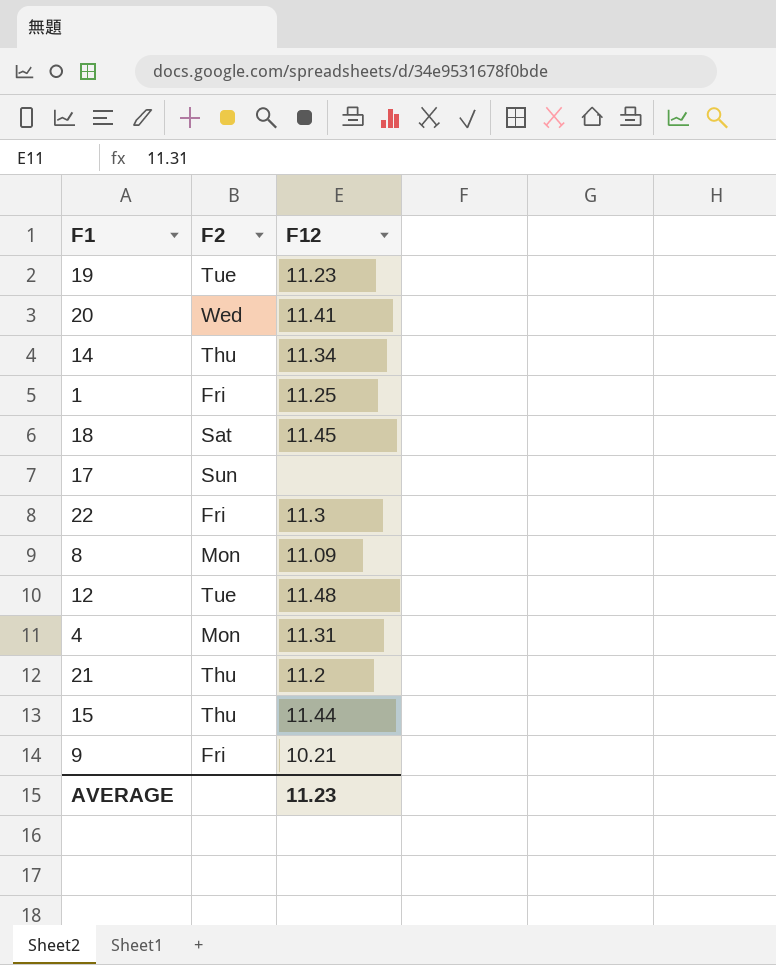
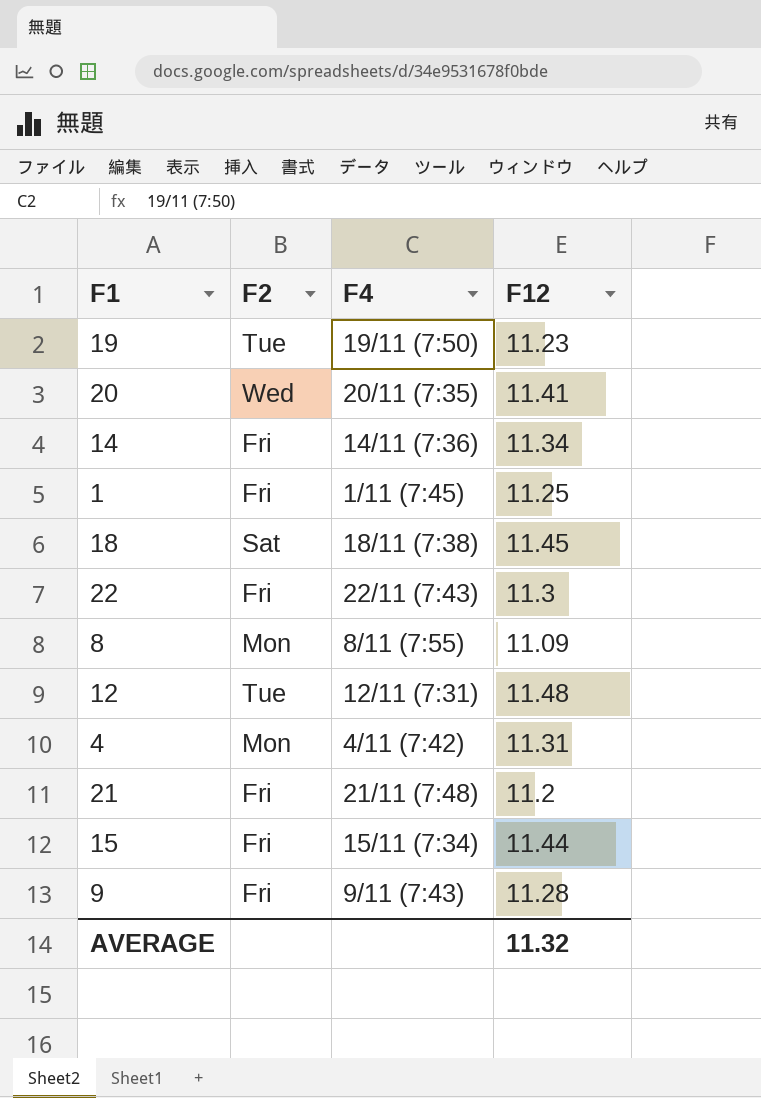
column F4 | position: none -> 3
row 17: Sun | none -> none
14 | F2: Thu -> Fri
21 | F2: Thu -> Fri
15 | F2: Thu -> Fri
9 | F12: 10.21 -> 11.28
AVERAGE | F12: 11.23 -> 11.32

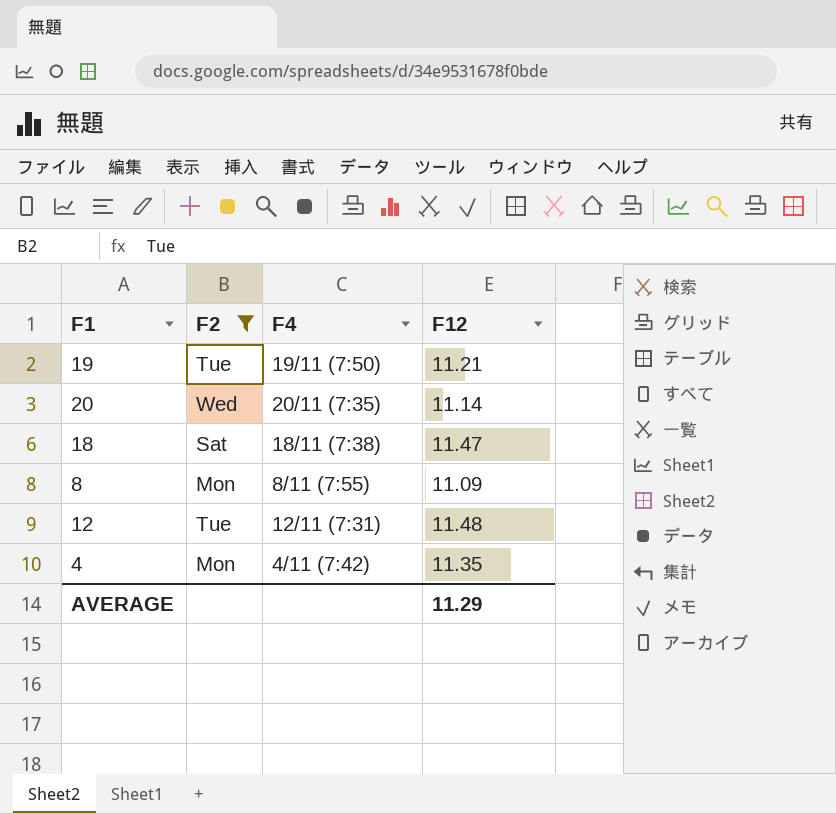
filter: none -> F2 != Fri
19 | F12: 11.23 -> 11.21
20 | F12: 11.41 -> 11.14
18 | F12: 11.45 -> 11.47
4 | F12: 11.31 -> 11.35
AVERAGE | F12: 11.32 -> 11.29

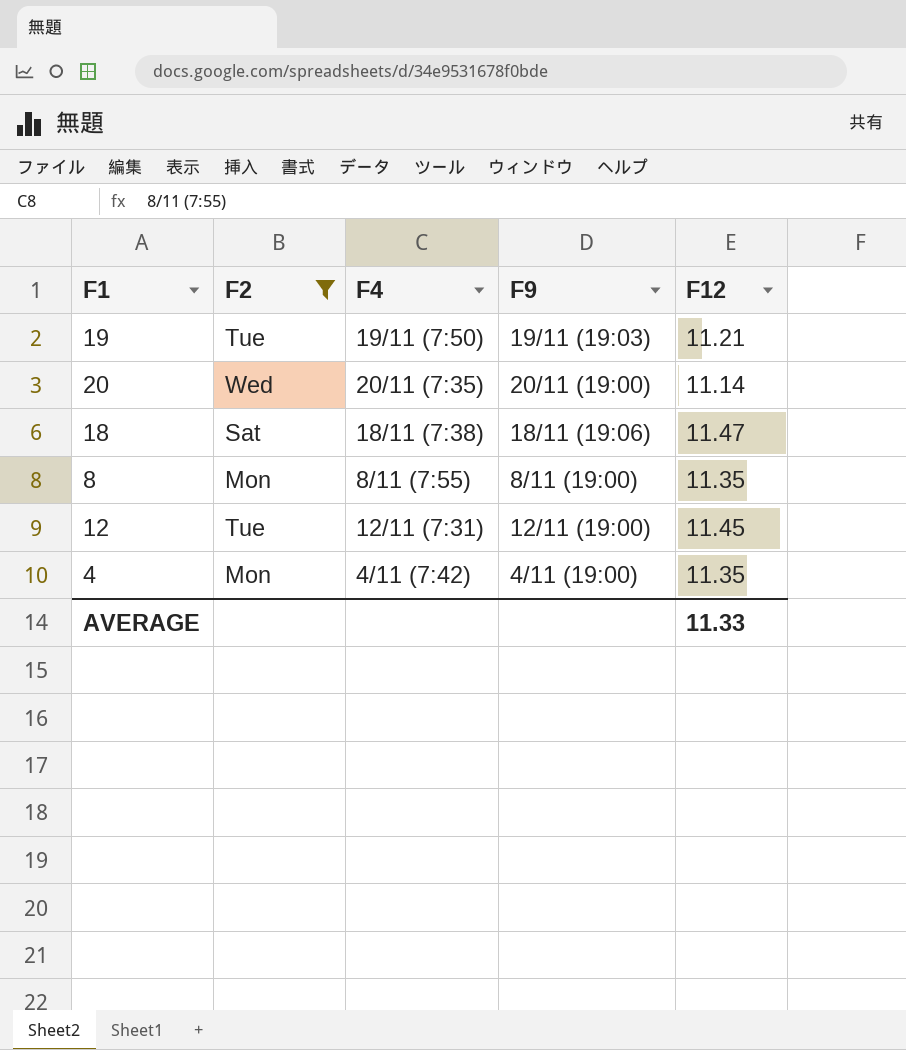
column F9 | position: none -> 4
8 | F12: 11.09 -> 11.35
12 | F12: 11.48 -> 11.45
AVERAGE | F12: 11.29 -> 11.33

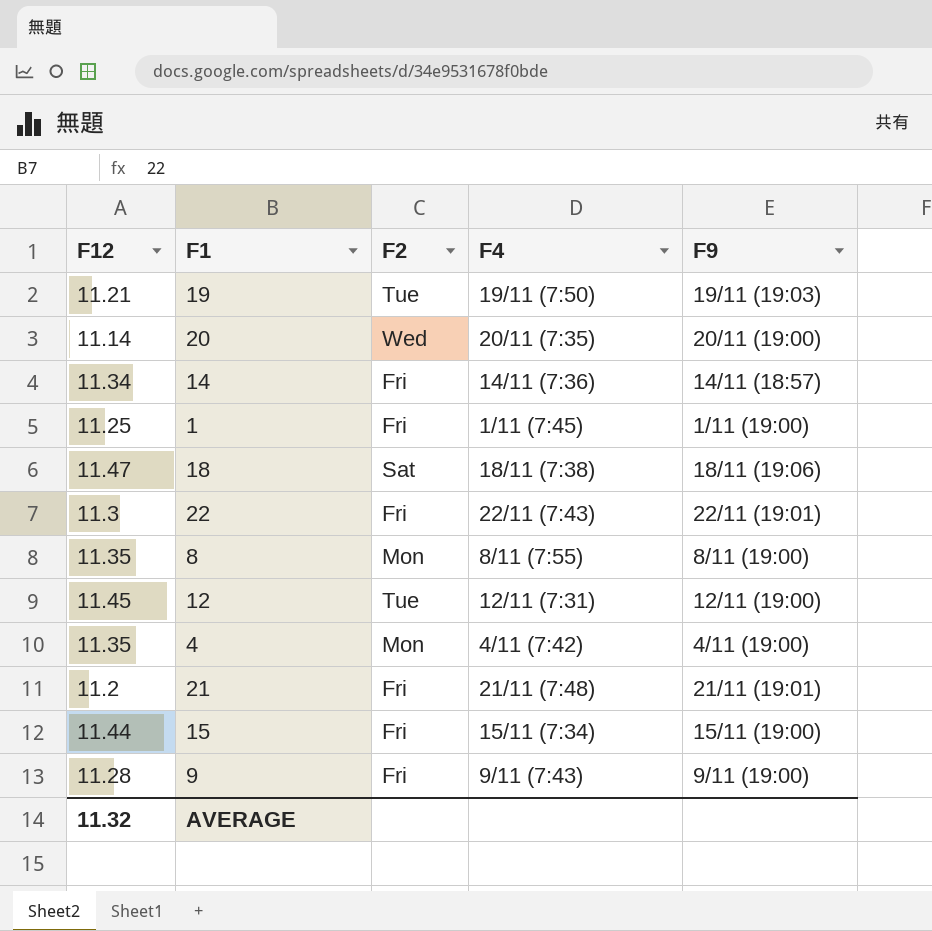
filter: F2 != Fri -> none
column F12 | position: 5 -> 1
AVERAGE | F12: 11.33 -> 11.32

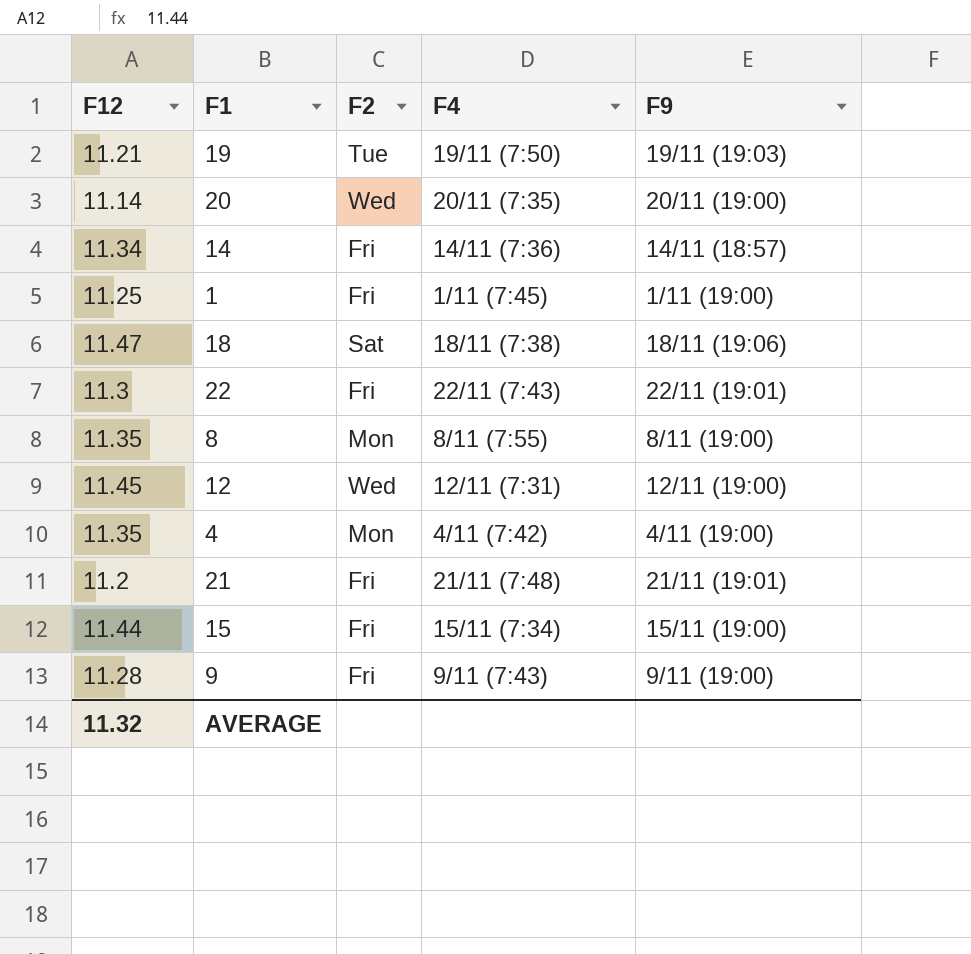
12 | F2: Tue -> Wed

